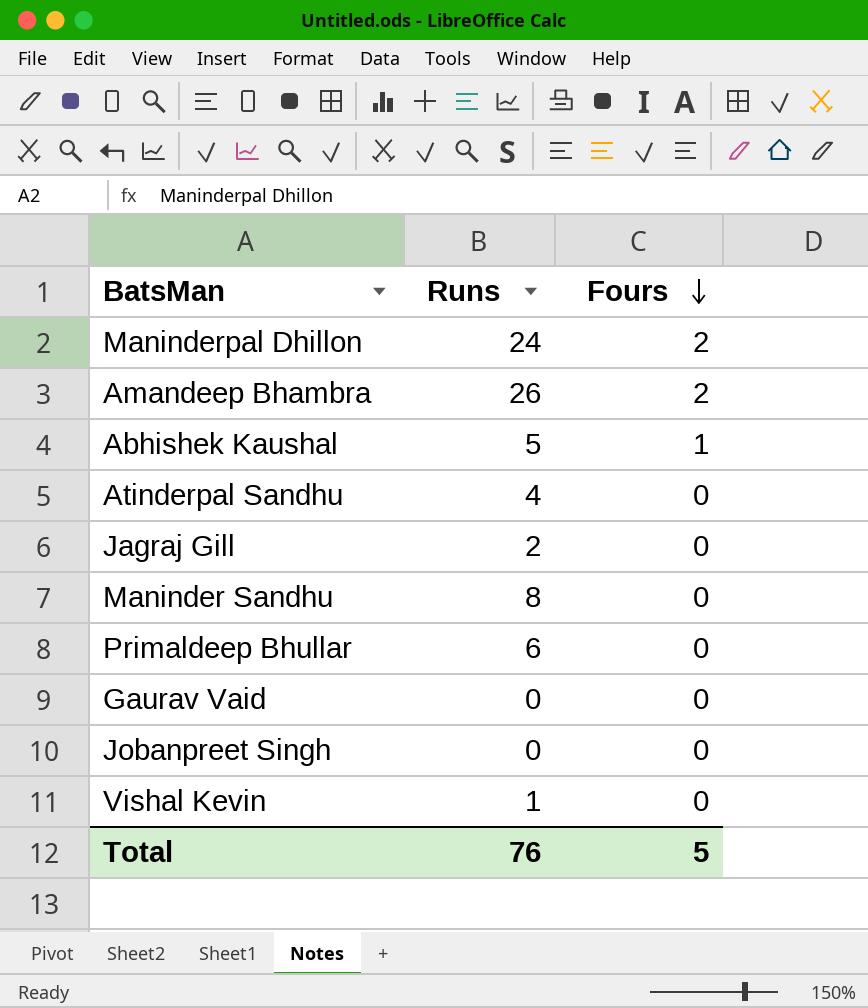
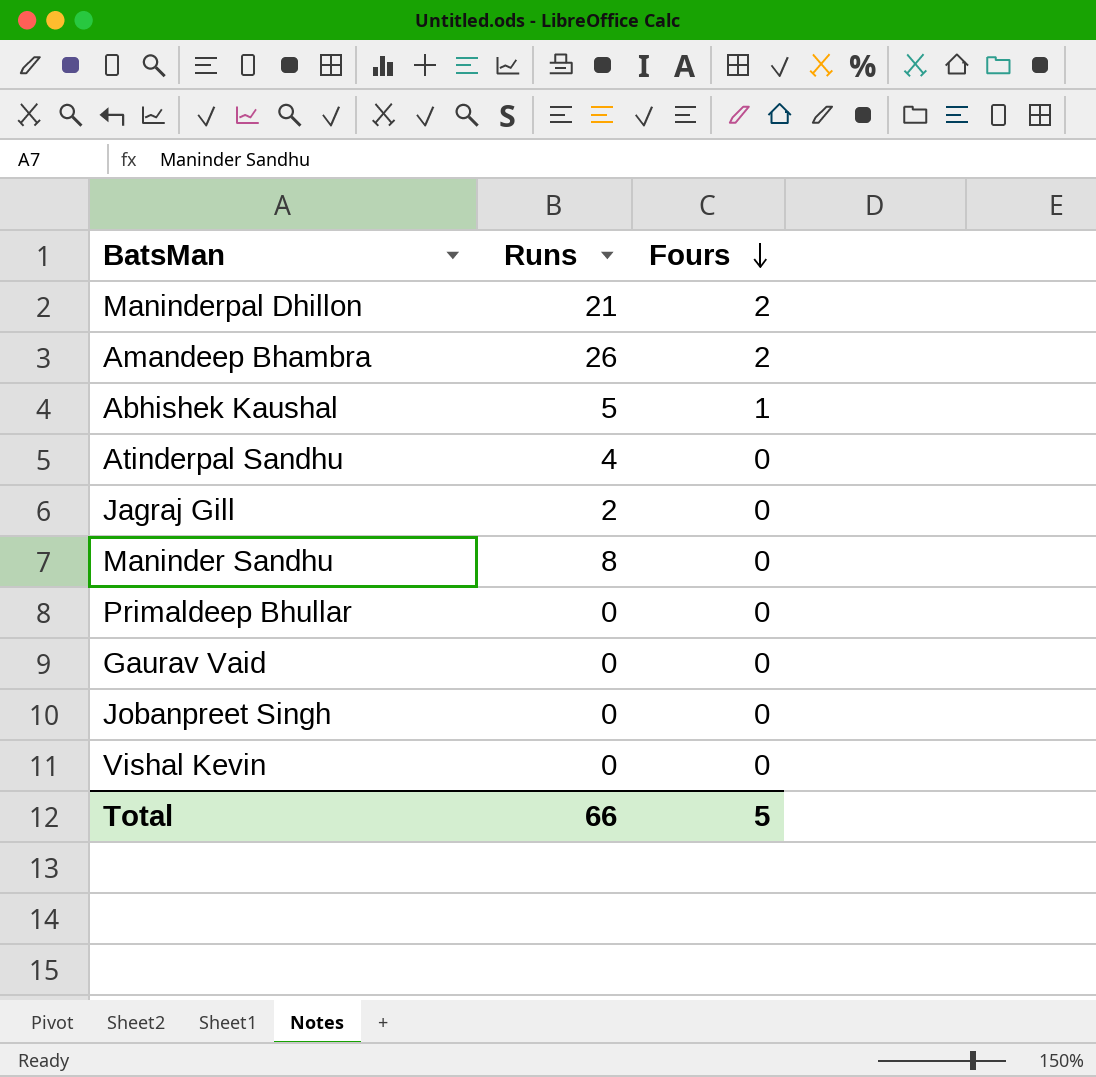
Maninderpal Dhillon | Runs: 24 -> 21
Primaldeep Bhullar | Runs: 6 -> 0
Vishal Kevin | Runs: 1 -> 0
Total | Runs: 76 -> 66

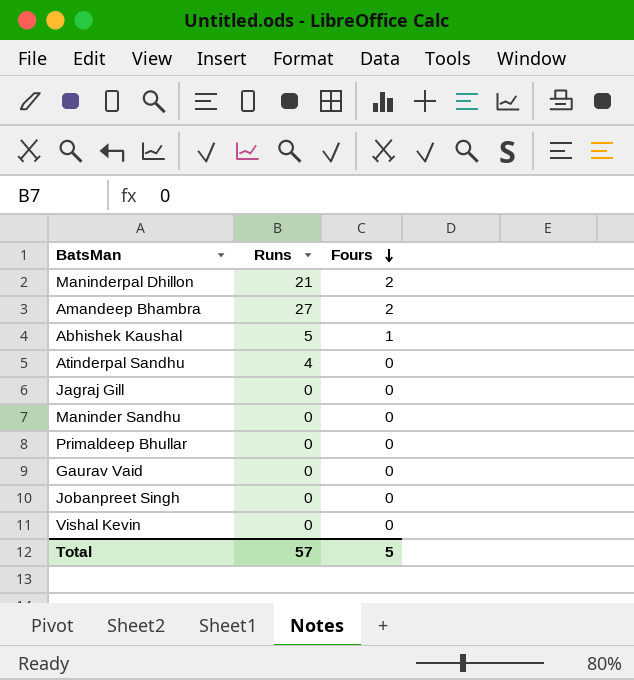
Amandeep Bhambra | Runs: 26 -> 27
Jagraj Gill | Runs: 2 -> 0
Maninder Sandhu | Runs: 8 -> 0
Total | Runs: 66 -> 57

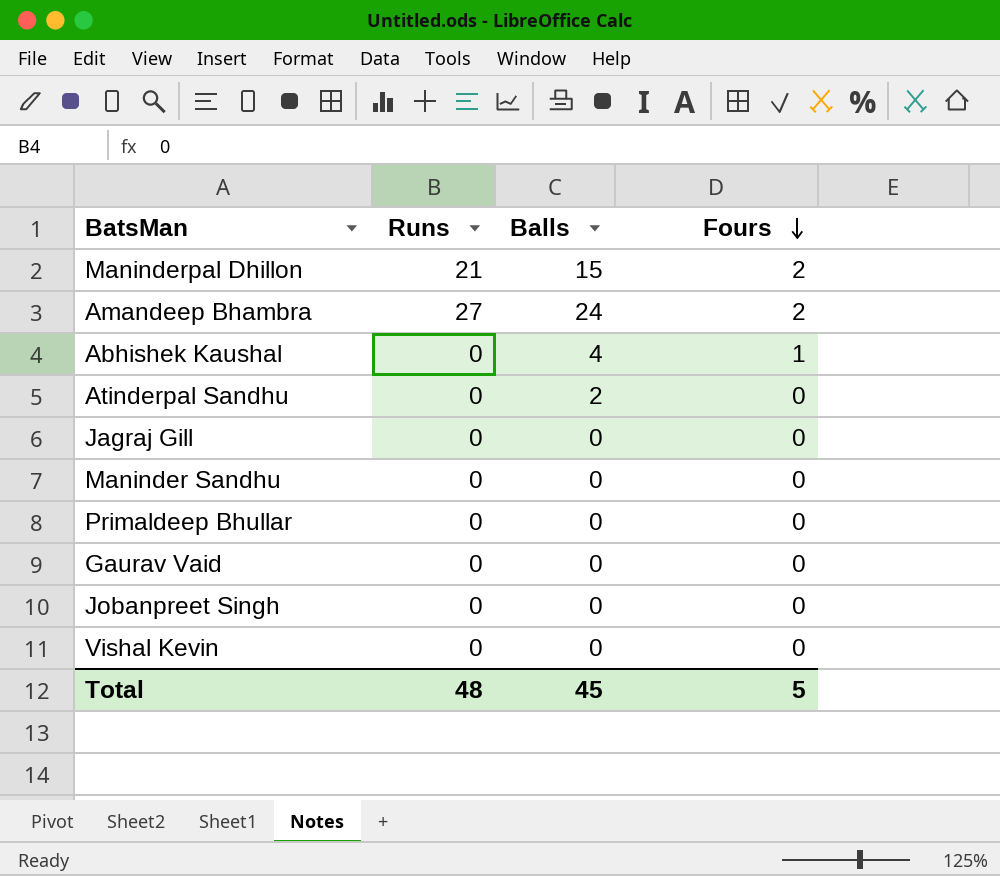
column Balls | position: none -> 3
Abhishek Kaushal | Runs: 5 -> 0
Atinderpal Sandhu | Runs: 4 -> 0
Total | Runs: 57 -> 48

